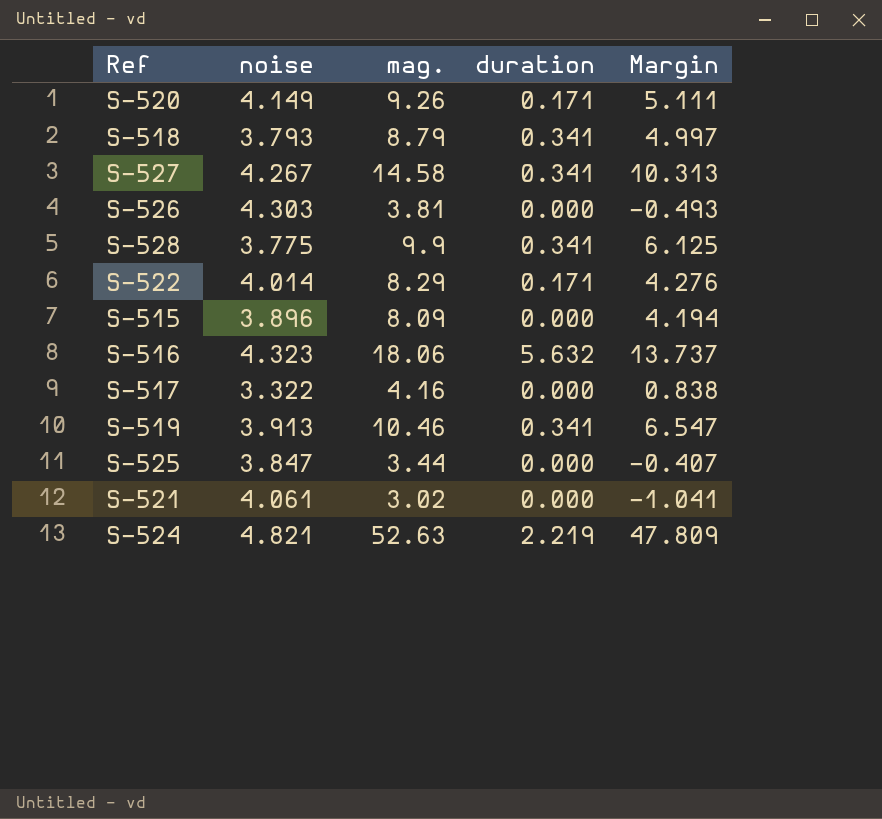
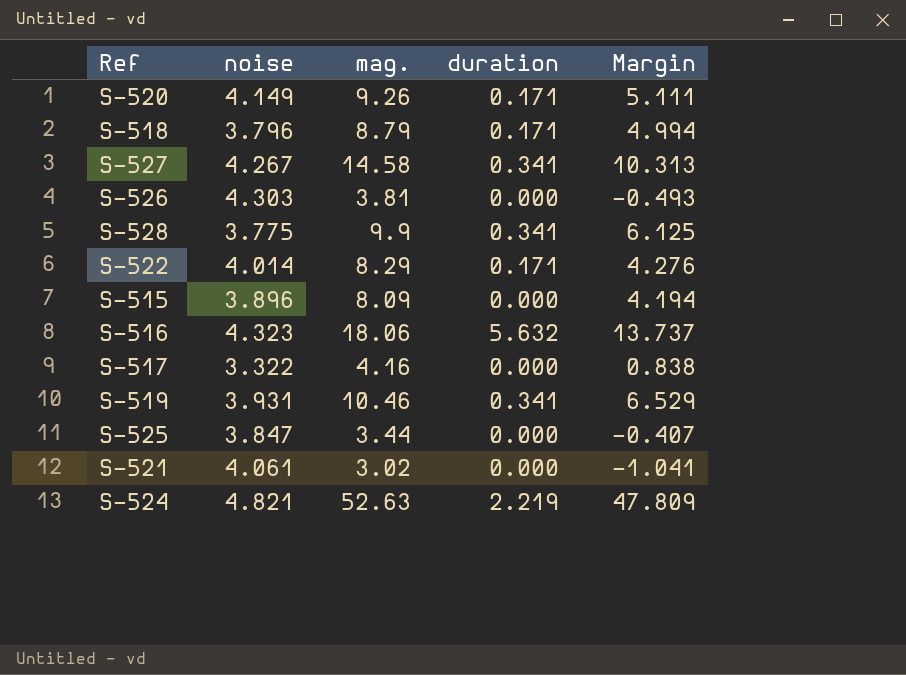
S-518 | noise: 3.793 -> 3.796
S-518 | duration: 0.341 -> 0.171
S-518 | Margin: 4.997 -> 4.994
S-519 | noise: 3.913 -> 3.931
S-519 | Margin: 6.547 -> 6.529

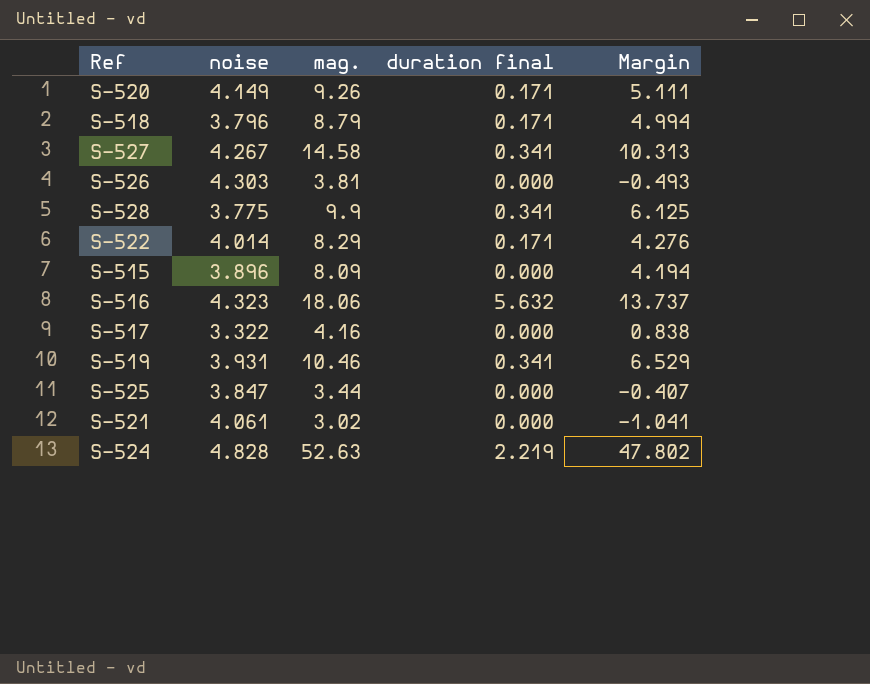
column name: duration -> duration final
S-524 | noise: 4.821 -> 4.828
S-524 | Margin: 47.809 -> 47.802

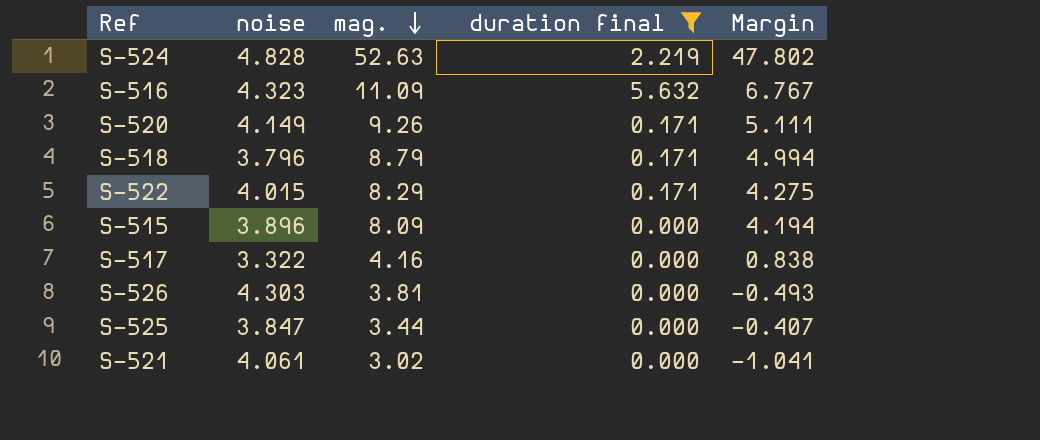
filter: none -> duration final != 0.341
row order: none -> mag. descending
S-516 | mag.: 18.06 -> 11.09
S-516 | Margin: 13.737 -> 6.767
S-522 | noise: 4.014 -> 4.015
S-522 | Margin: 4.276 -> 4.275

